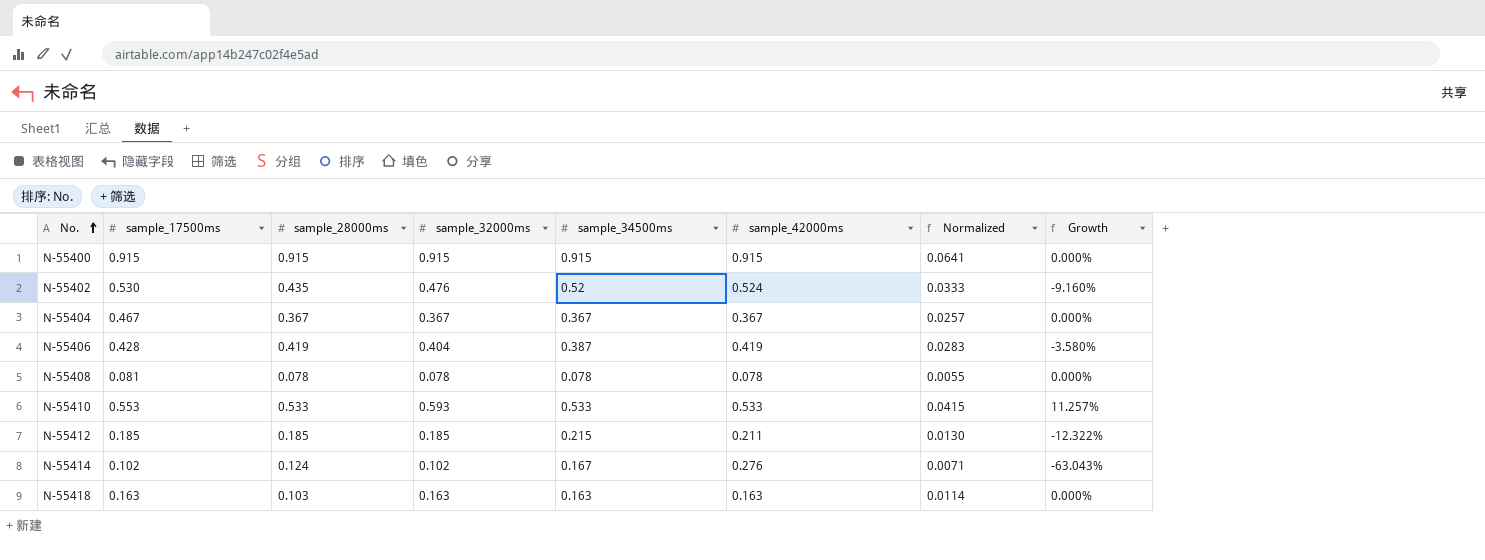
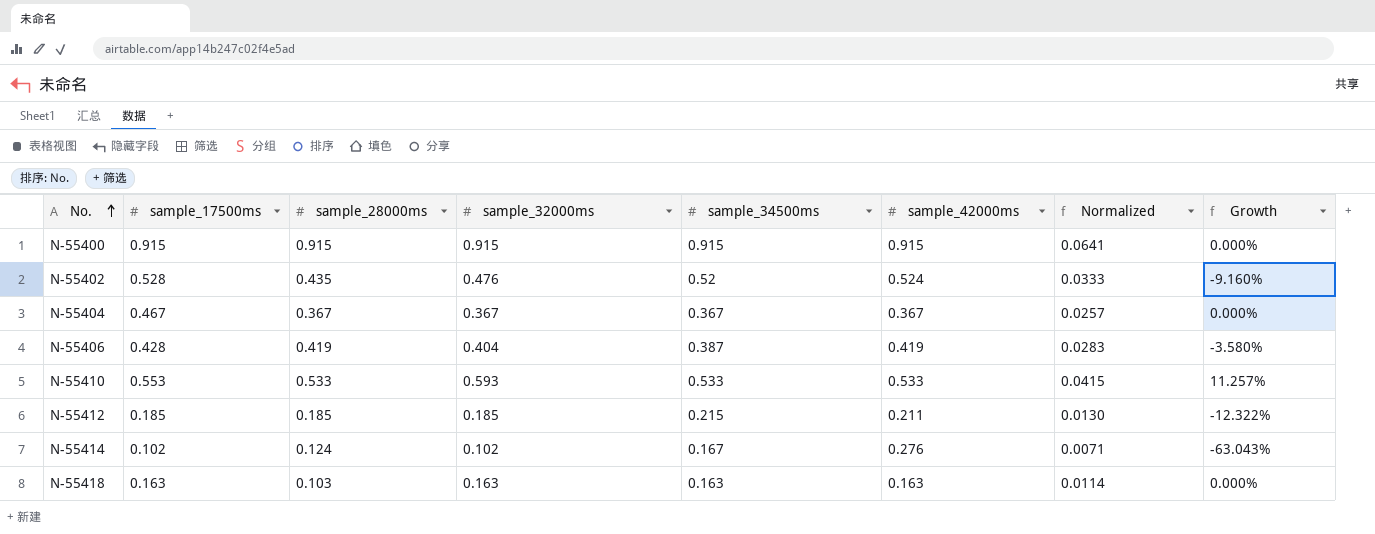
row N-55408: 0.081 | 0.078 | 0.078 | 0.078 | 0.078 | 0.0055 | 0.000% -> none
N-55402 | sample_17500ms: 0.530 -> 0.528

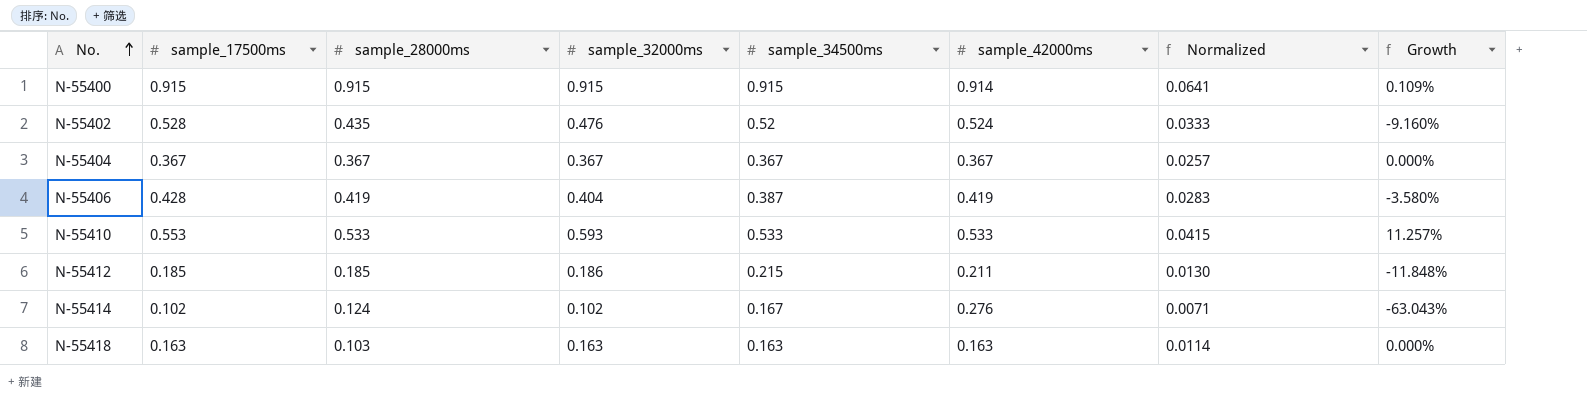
N-55400 | sample_42000ms: 0.915 -> 0.914
N-55400 | Growth: 0.000% -> 0.109%
N-55404 | sample_17500ms: 0.467 -> 0.367
N-55412 | sample_32000ms: 0.185 -> 0.186
N-55412 | Growth: -12.322% -> -11.848%

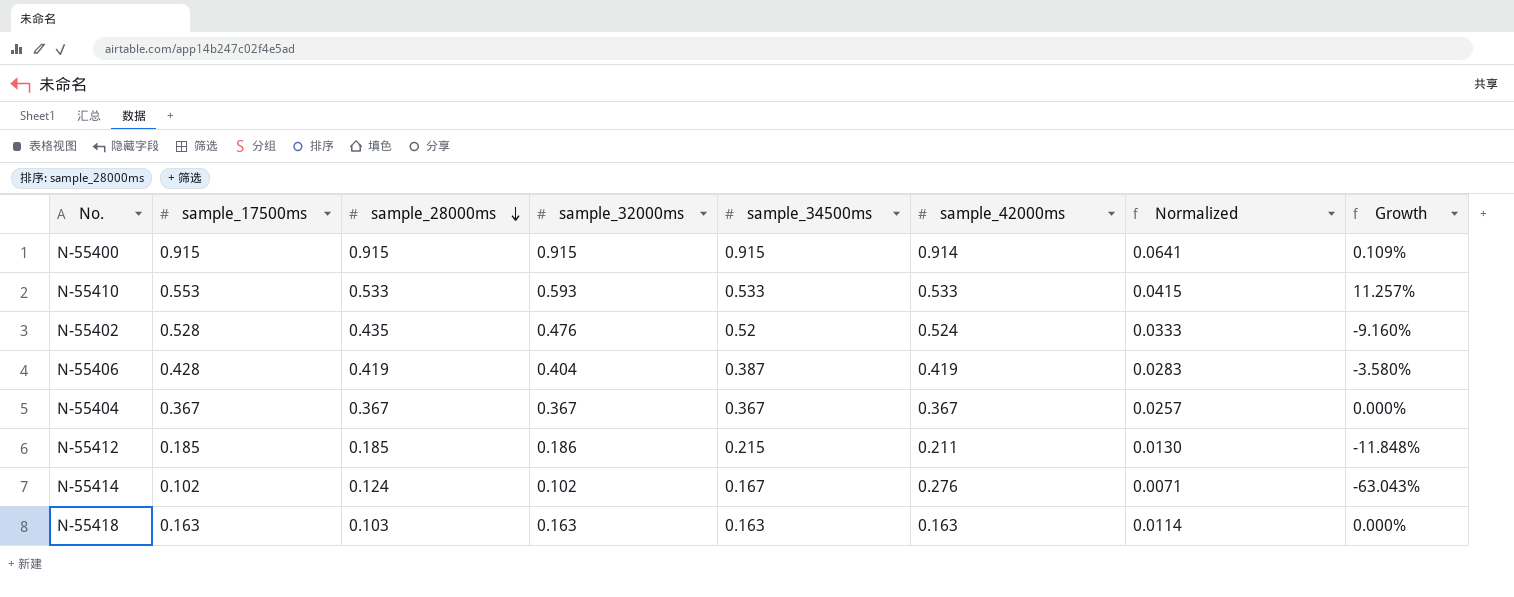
row order: No. ascending -> sample_28000ms descending

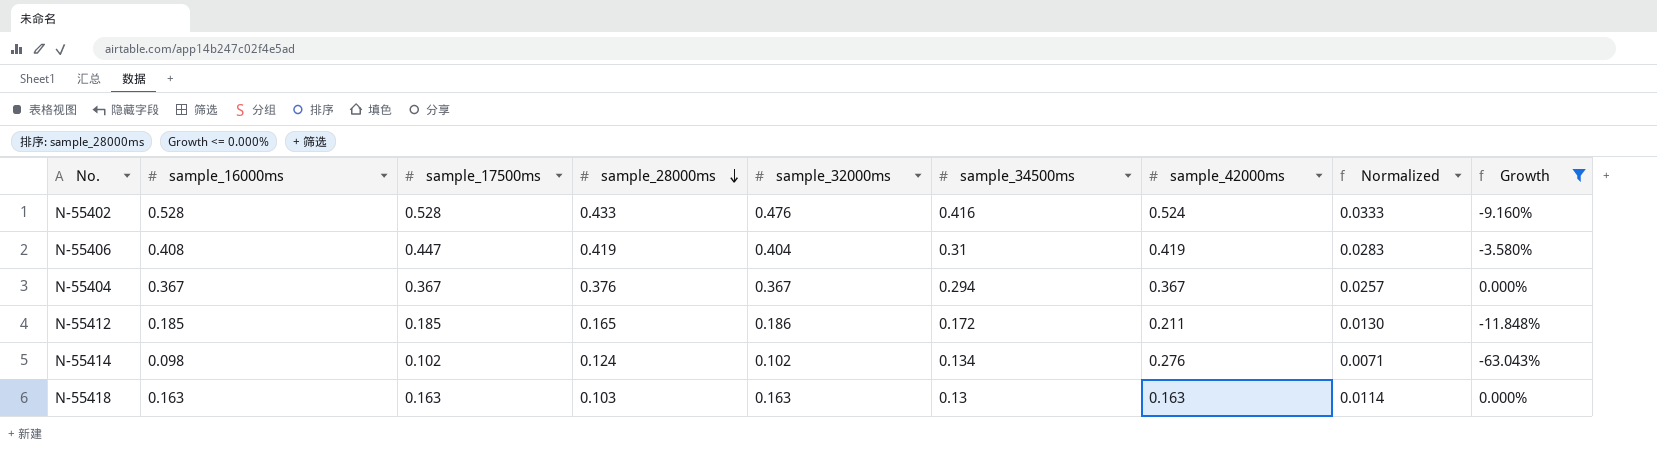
filter: none -> Growth <= 0.000%
column sample_16000ms | position: none -> 2
N-55402 | sample_28000ms: 0.435 -> 0.433
N-55402 | sample_34500ms: 0.52 -> 0.416
N-55406 | sample_17500ms: 0.428 -> 0.447
N-55406 | sample_34500ms: 0.387 -> 0.31
N-55404 | sample_28000ms: 0.367 -> 0.376
N-55404 | sample_34500ms: 0.367 -> 0.294
N-55412 | sample_28000ms: 0.185 -> 0.165
N-55412 | sample_34500ms: 0.215 -> 0.172
N-55414 | sample_34500ms: 0.167 -> 0.134
N-55418 | sample_34500ms: 0.163 -> 0.13

